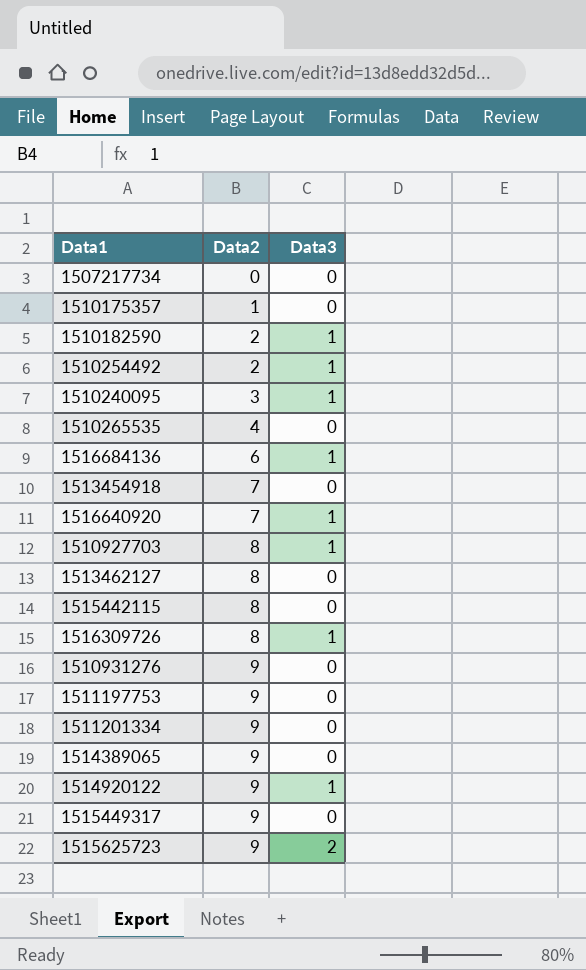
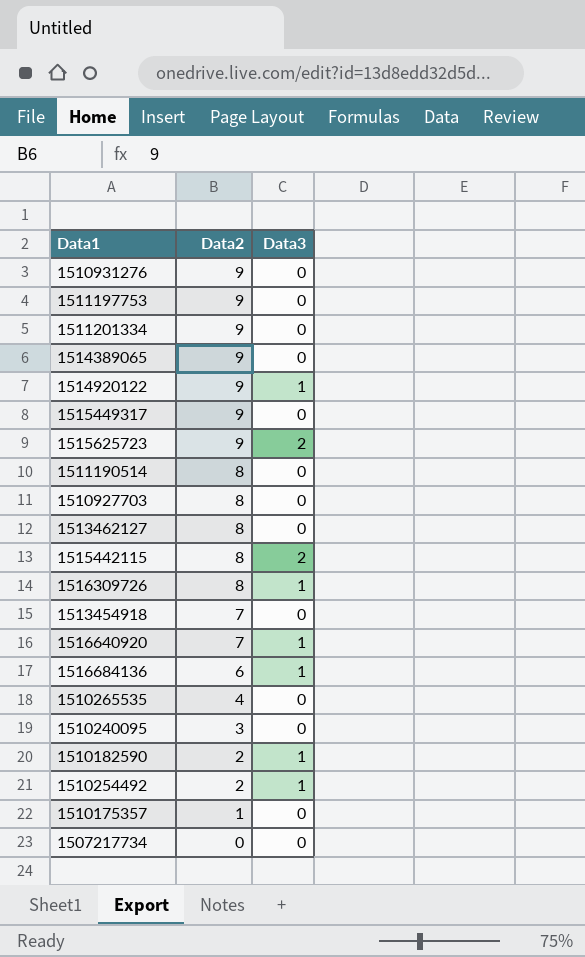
row order: Data2 ascending -> Data2 descending
row 1511190514: none -> 8 | 0
1510927703 | Data3: 1 -> 0
1515442115 | Data3: 0 -> 2
1510240095 | Data3: 1 -> 0

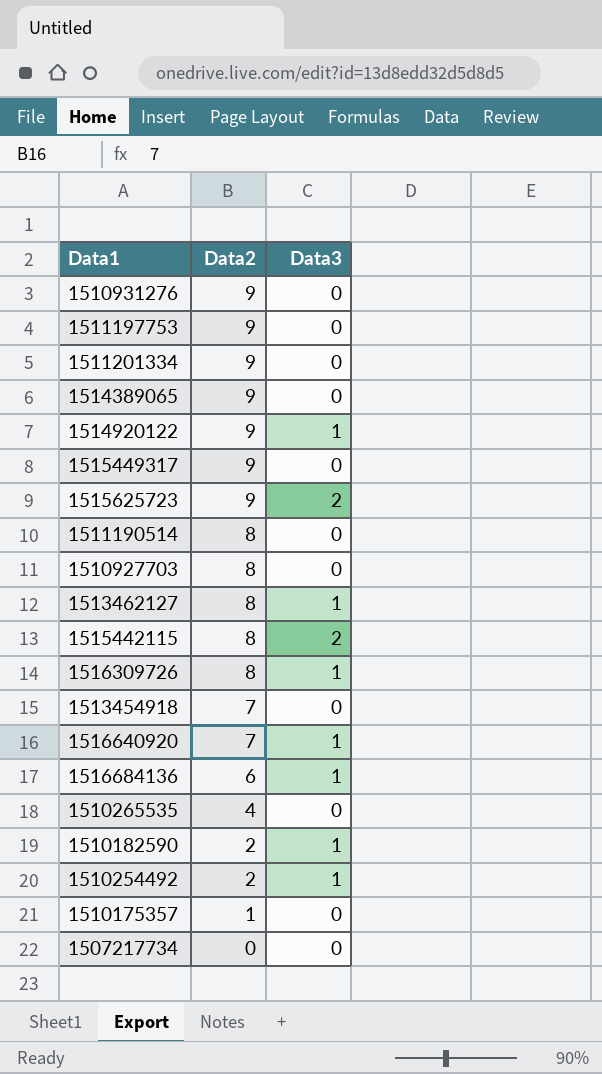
row 1510240095: 3 | 0 -> none
1513462127 | Data3: 0 -> 1

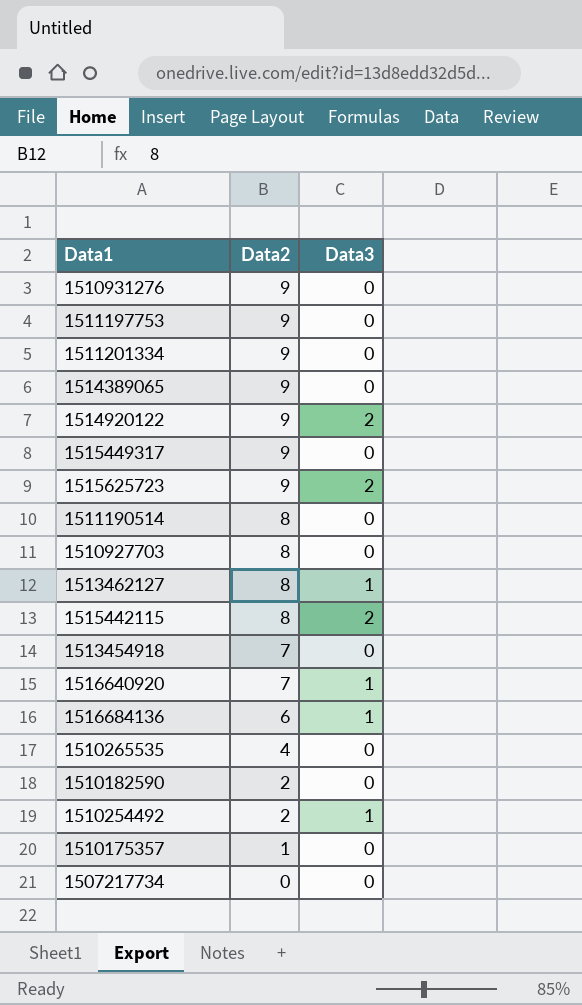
row 1516309726: 8 | 1 -> none
1514920122 | Data3: 1 -> 2
1510182590 | Data3: 1 -> 0

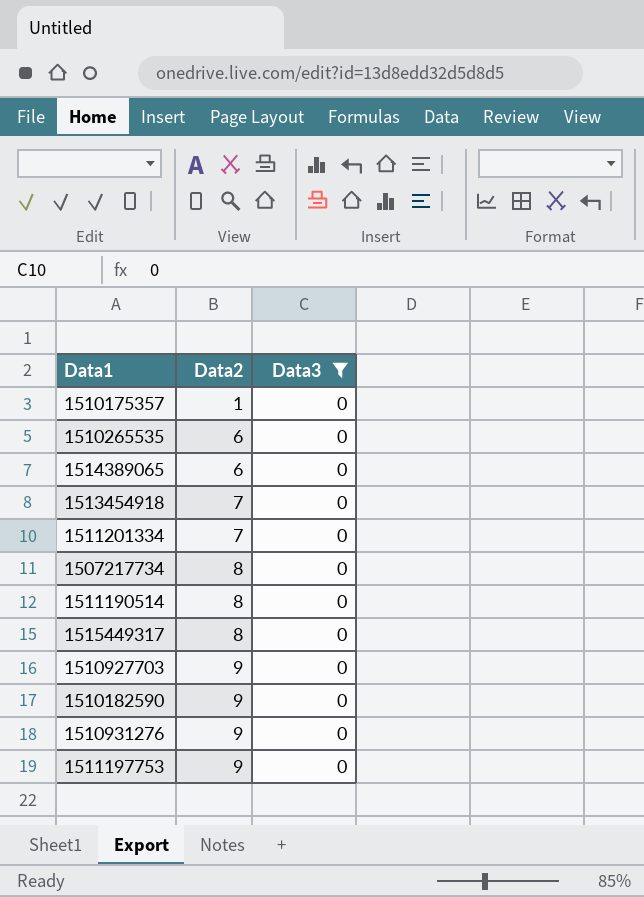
filter: none -> Data3 = 0
row order: Data2 descending -> Data2 ascending
1510265535 | Data2: 4 -> 6
1514389065 | Data2: 9 -> 6
1511201334 | Data2: 9 -> 7
1507217734 | Data2: 0 -> 8
1515449317 | Data2: 9 -> 8
1510927703 | Data2: 8 -> 9
1510182590 | Data2: 2 -> 9

